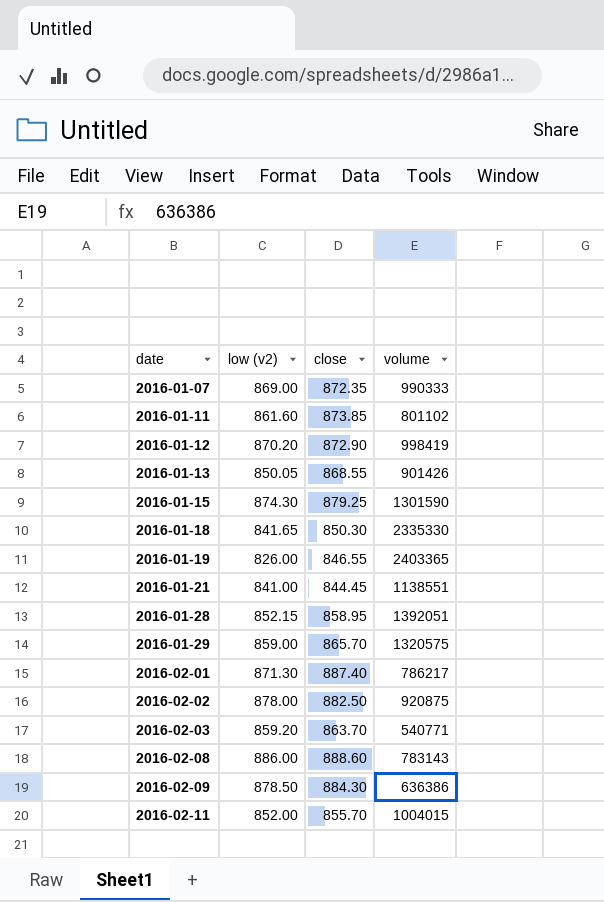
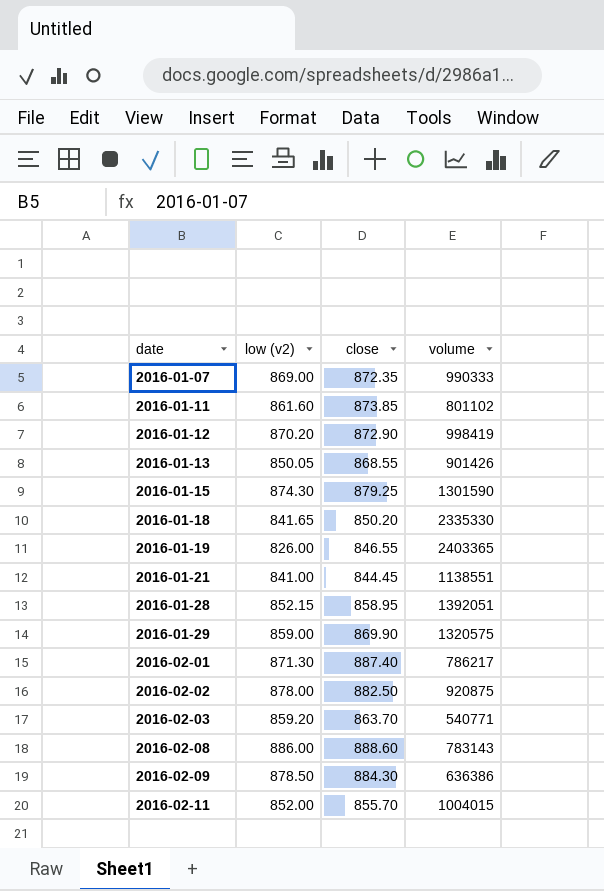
2016-01-18 | close: 850.30 -> 850.20
2016-01-29 | close: 865.70 -> 869.90

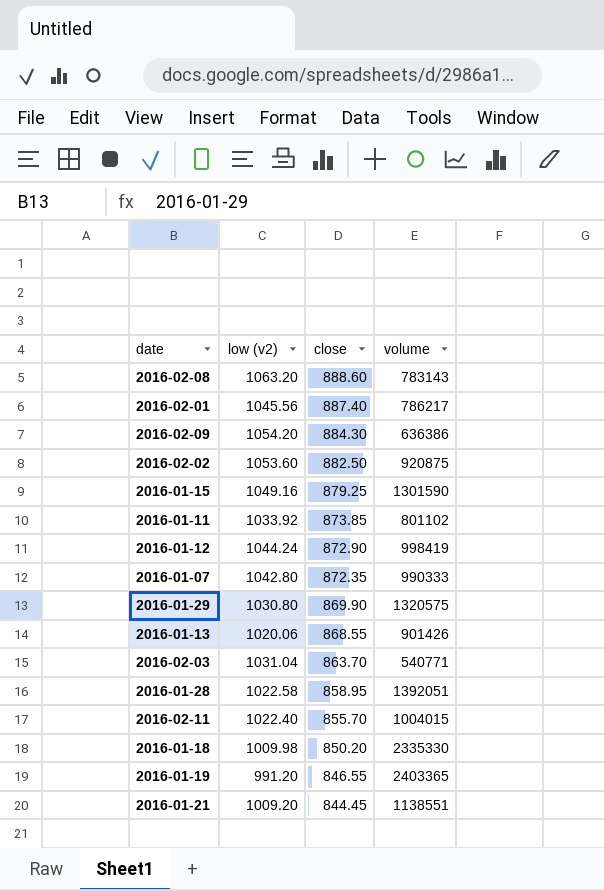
row order: date ascending -> close descending
2016-02-08 | low (v2): 886.00 -> 1063.20
2016-02-01 | low (v2): 871.30 -> 1045.56
2016-02-09 | low (v2): 878.50 -> 1054.20
2016-02-02 | low (v2): 878.00 -> 1053.60
2016-01-15 | low (v2): 874.30 -> 1049.16
2016-01-11 | low (v2): 861.60 -> 1033.92
2016-01-12 | low (v2): 870.20 -> 1044.24
2016-01-07 | low (v2): 869.00 -> 1042.80
2016-01-29 | low (v2): 859.00 -> 1030.80
2016-01-13 | low (v2): 850.05 -> 1020.06
2016-02-03 | low (v2): 859.20 -> 1031.04
2016-01-28 | low (v2): 852.15 -> 1022.58
2016-02-11 | low (v2): 852.00 -> 1022.40
2016-01-18 | low (v2): 841.65 -> 1009.98
2016-01-19 | low (v2): 826.00 -> 991.20
2016-01-21 | low (v2): 841.00 -> 1009.20

